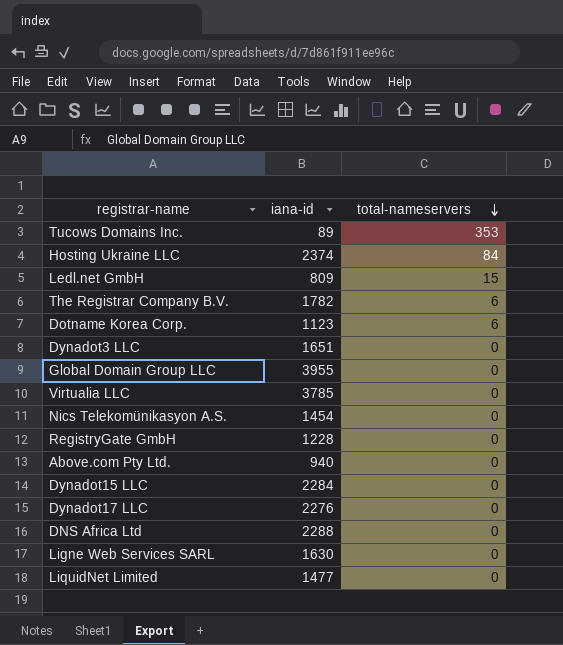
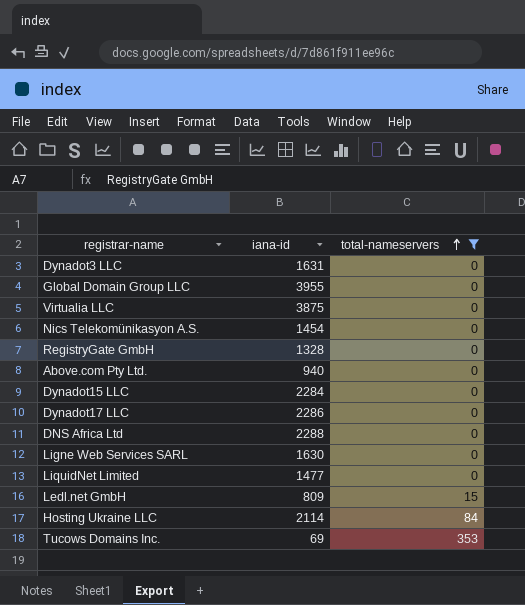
filter: none -> total-nameservers != 6
row order: total-nameservers descending -> total-nameservers ascending
Dynadot3 LLC | iana-id: 1651 -> 1631
Virtualia LLC | iana-id: 3785 -> 3875
RegistryGate GmbH | iana-id: 1228 -> 1328
Dynadot17 LLC | iana-id: 2276 -> 2286
Hosting Ukraine LLC | iana-id: 2374 -> 2114
Tucows Domains Inc. | iana-id: 89 -> 69

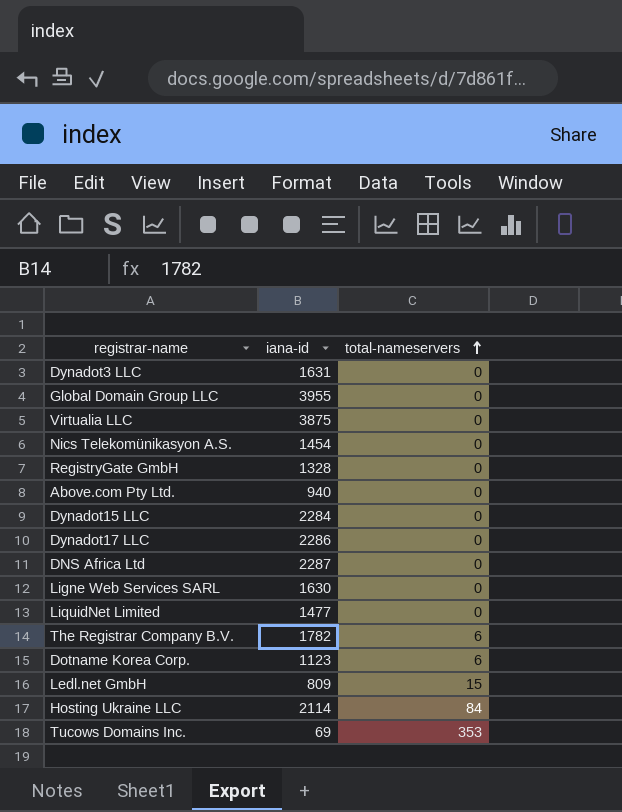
filter: total-nameservers != 6 -> none
DNS Africa Ltd | iana-id: 2288 -> 2287

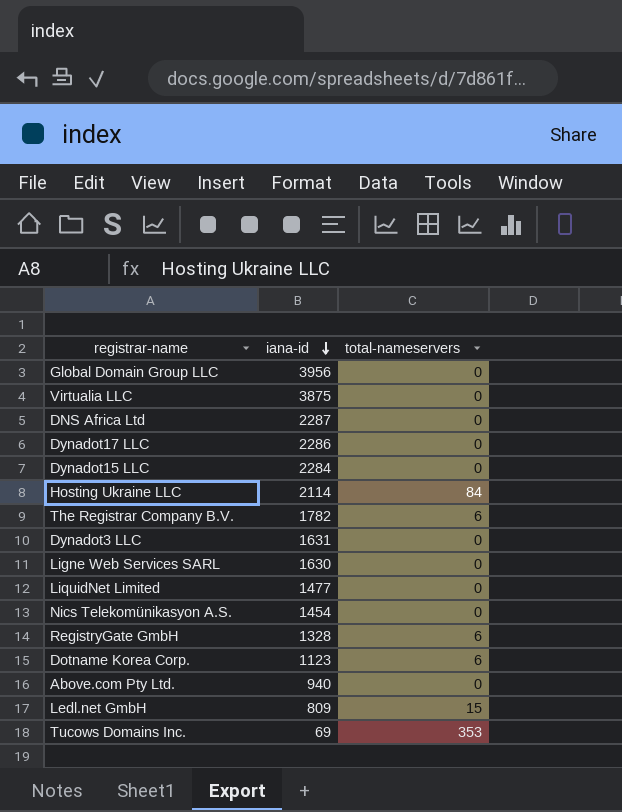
row order: total-nameservers ascending -> iana-id descending
Global Domain Group LLC | iana-id: 3955 -> 3956
RegistryGate GmbH | total-nameservers: 0 -> 6

